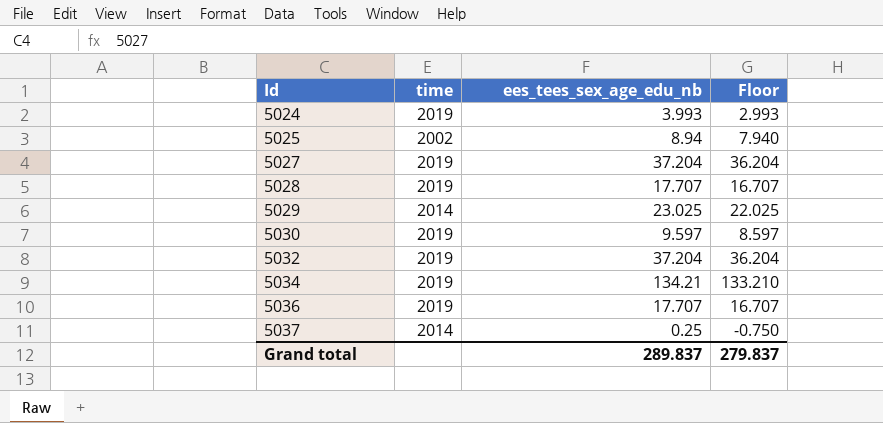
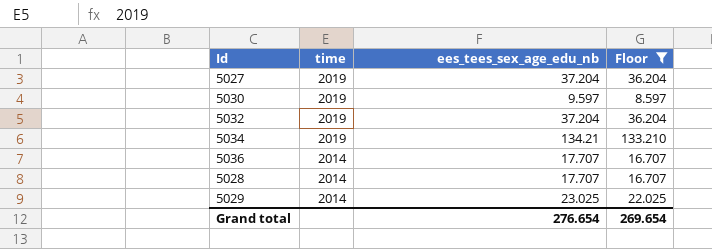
filter: none -> Floor >= 8.597
row order: Id ascending -> time descending
5036 | time: 2019 -> 2014
5028 | time: 2019 -> 2014
Grand total | ees_tees_sex_age_edu_nb: 289.837 -> 276.654
Grand total | Floor: 279.837 -> 269.654

